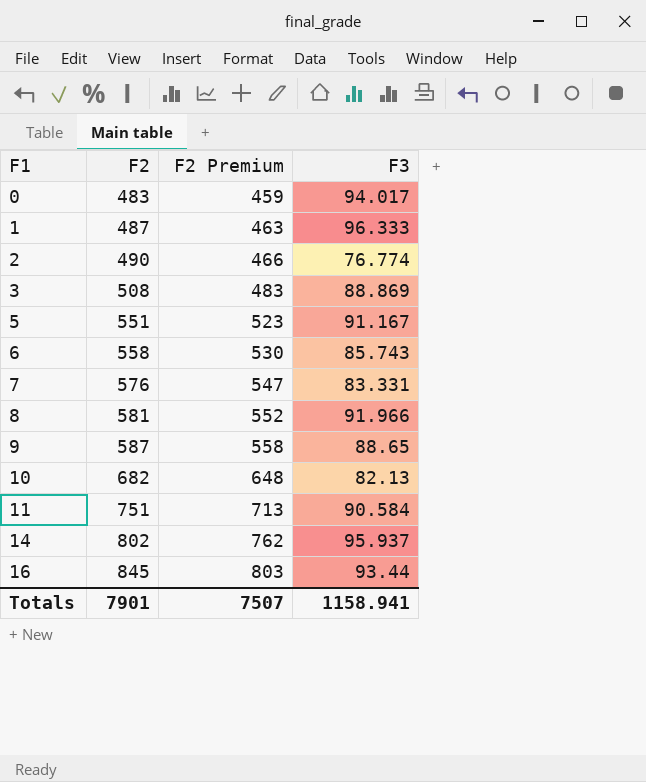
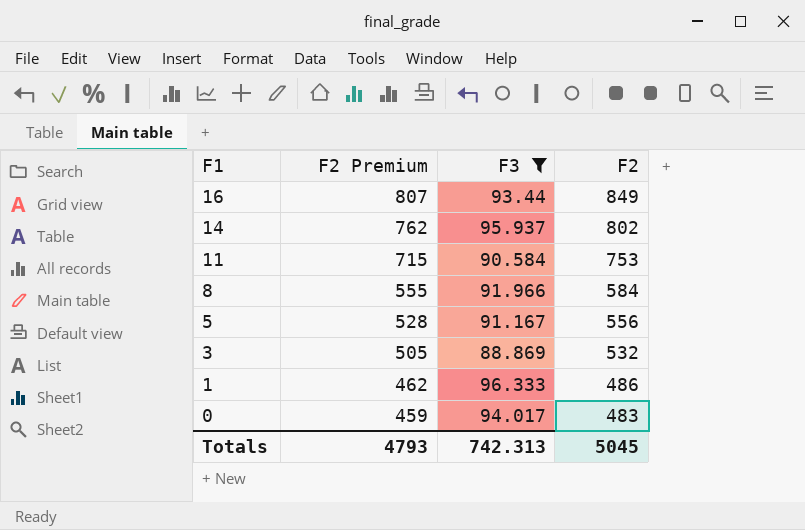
filter: none -> F3 >= 88.869
row order: F1 ascending -> F1 descending
column F2 | position: 2 -> 4
16 | F2 Premium: 803 -> 807
16 | F2: 845 -> 849
11 | F2 Premium: 713 -> 715
11 | F2: 751 -> 753
8 | F2 Premium: 552 -> 555
8 | F2: 581 -> 584
5 | F2 Premium: 523 -> 528
5 | F2: 551 -> 556
3 | F2 Premium: 483 -> 505
3 | F2: 508 -> 532
1 | F2 Premium: 463 -> 462
1 | F2: 487 -> 486
Totals | F2 Premium: 7507 -> 4793
Totals | F3: 1158.941 -> 742.313
Totals | F2: 7901 -> 5045

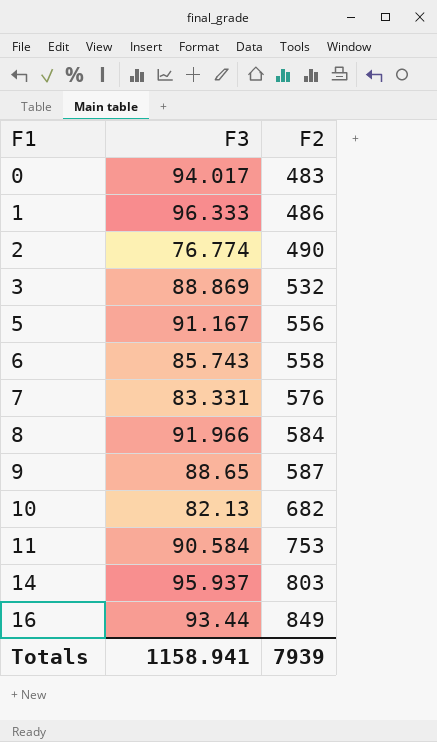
filter: F3 >= 88.869 -> none
row order: F1 descending -> F1 ascending
column F2 Premium | formula: [F2] * 0.95 -> none
14 | F2: 802 -> 803
Totals | F3: 742.313 -> 1158.941
Totals | F2: 5045 -> 7939

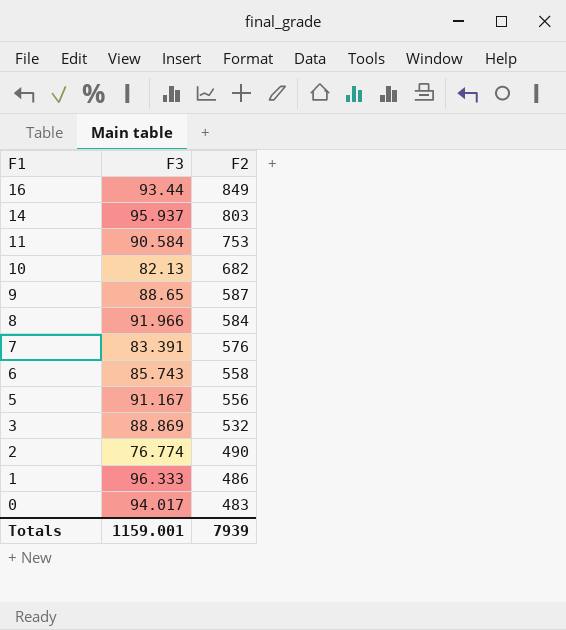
row order: F1 ascending -> F1 descending
7 | F3: 83.331 -> 83.391
Totals | F3: 1158.941 -> 1159.001

